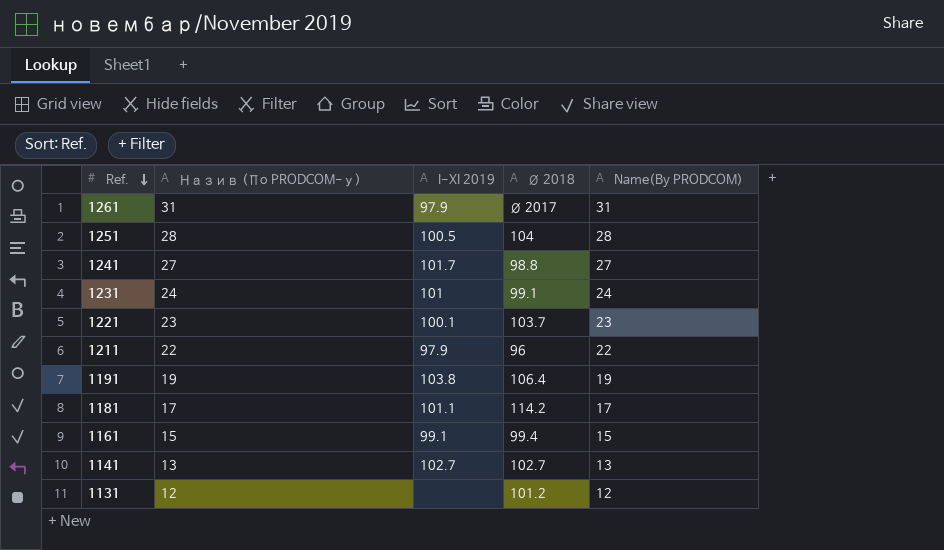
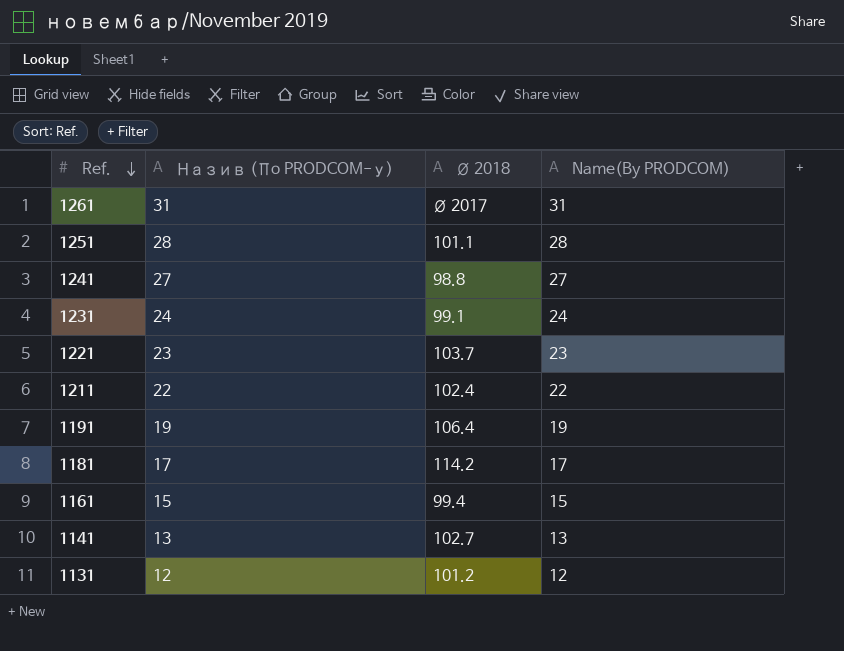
column I-XI 2019 | position: 3 -> none
1251 | Ø 2018: 104 -> 101.1
1211 | Ø 2018: 96 -> 102.4

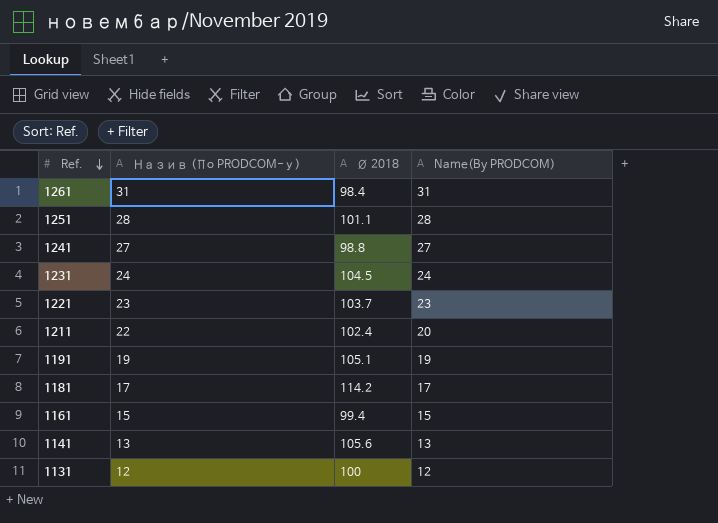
1261 | Ø 2018: Ø 2017 -> 98.4
1231 | Ø 2018: 99.1 -> 104.5
1211 | Name(By PRODCOM): 22 -> 20
1191 | Ø 2018: 106.4 -> 105.1
1141 | Ø 2018: 102.7 -> 105.6
1131 | Ø 2018: 101.2 -> 100

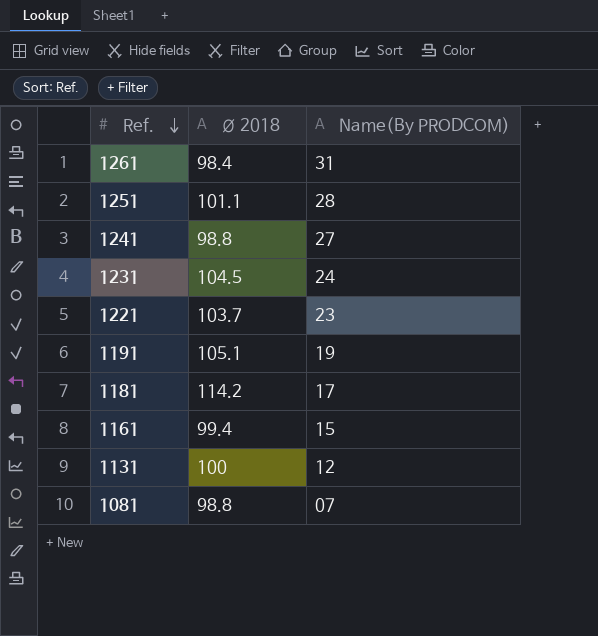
column Назив (Пo PRODCOM-у) | position: 2 -> none
row 1211: 22 | 102.4 | 20 -> none
row 1141: 13 | 105.6 | 13 -> none
row 1081: none -> 98.8 | 07

